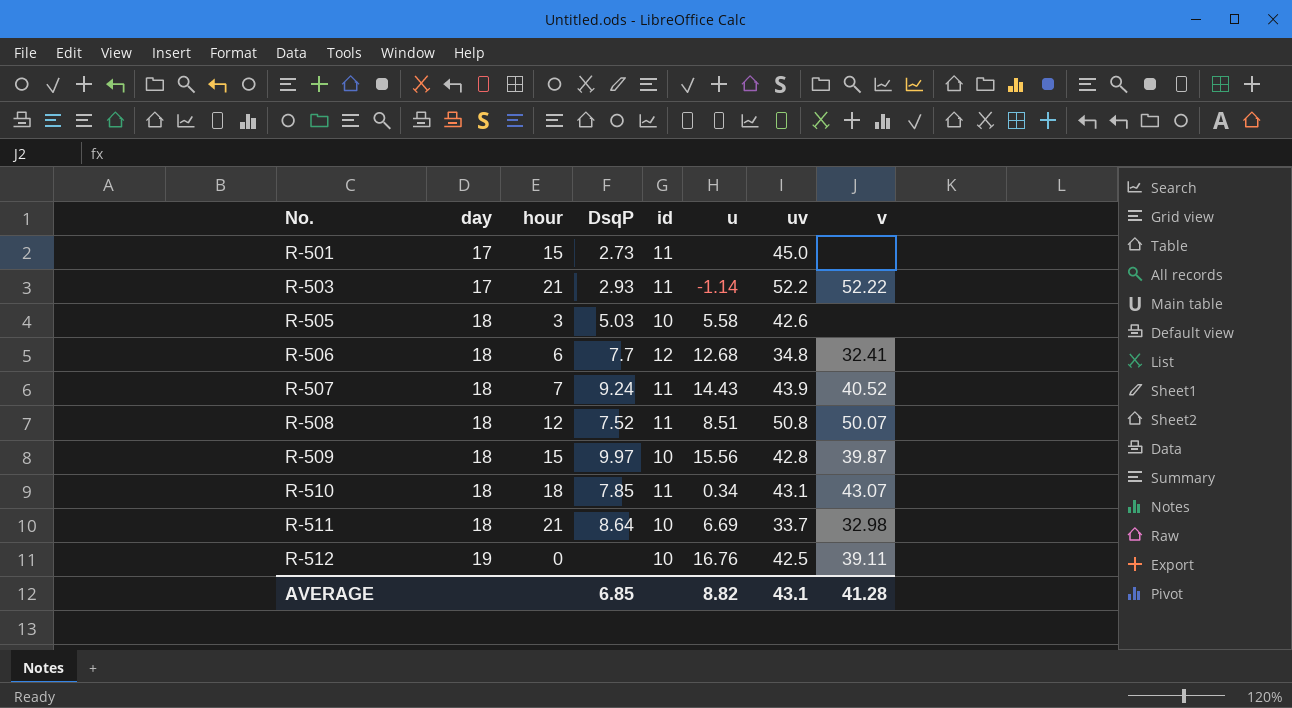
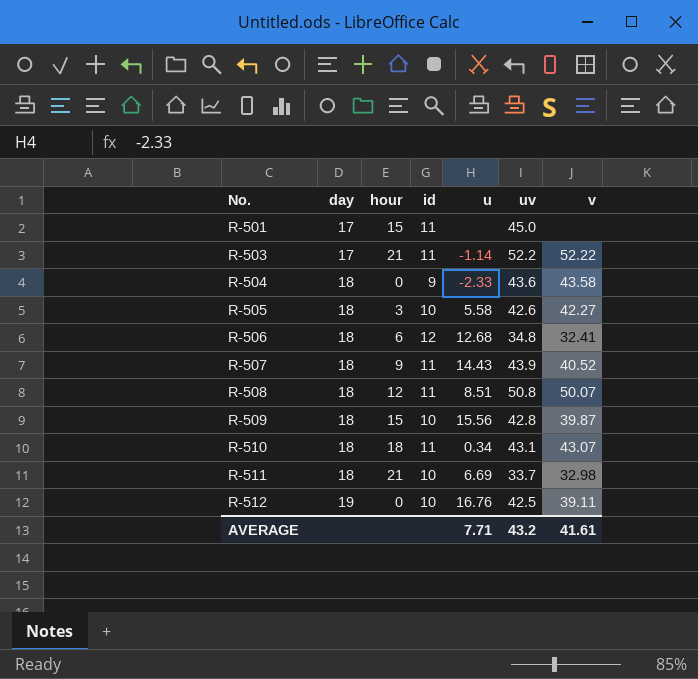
column DsqP | position: 4 -> none
row R-504: none -> 18 | 0 | 9 | -2.33 | 43.6 | 43.58
R-505 | v: none -> 42.27
R-507 | hour: 7 -> 9
AVERAGE | u: 8.82 -> 7.71
AVERAGE | uv: 43.1 -> 43.2
AVERAGE | v: 41.28 -> 41.61

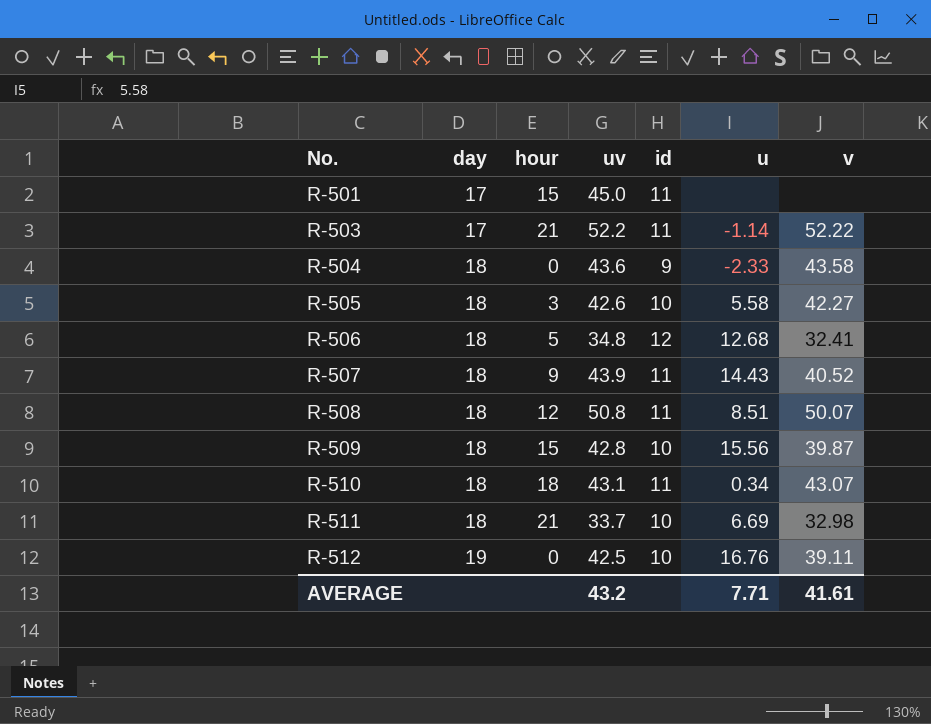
column uv | position: 6 -> 4
R-506 | hour: 6 -> 5

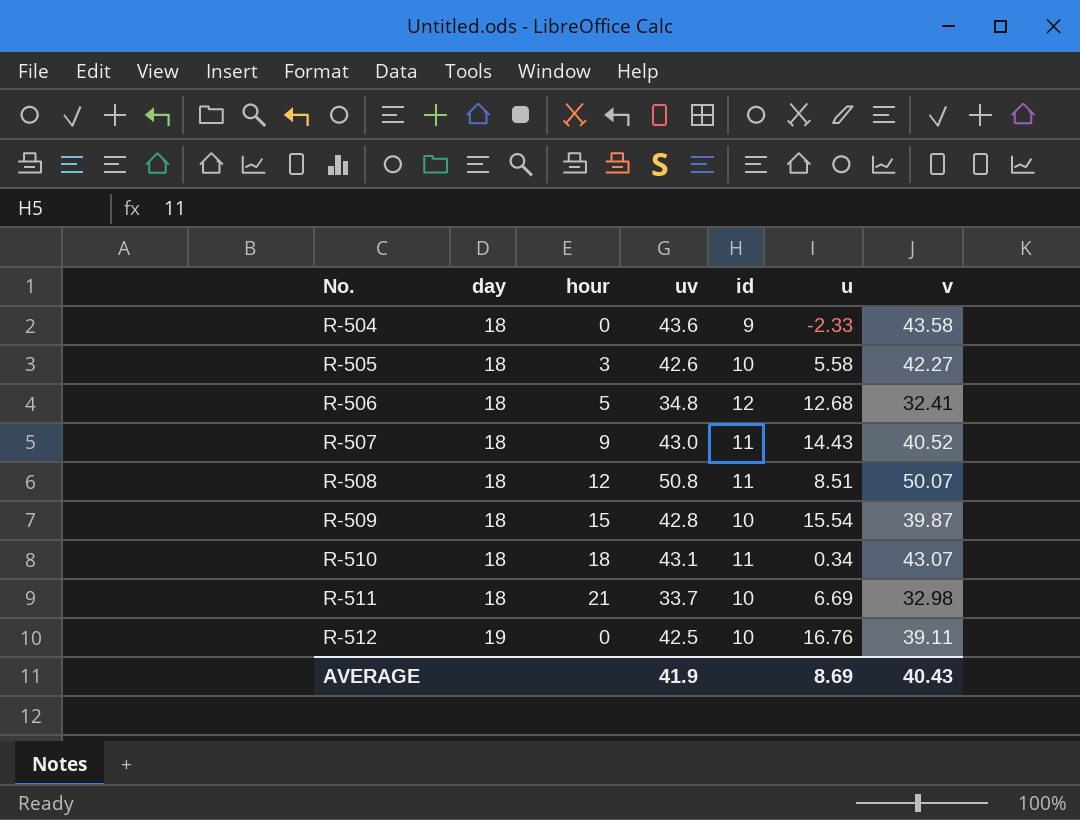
row R-501: 17 | 15 | 45.0 | 11 | none | none -> none
row R-503: 17 | 21 | 52.2 | 11 | -1.14 | 52.22 -> none
R-507 | uv: 43.9 -> 43.0
R-509 | u: 15.56 -> 15.54
AVERAGE | uv: 43.2 -> 41.9
AVERAGE | u: 7.71 -> 8.69
AVERAGE | v: 41.61 -> 40.43

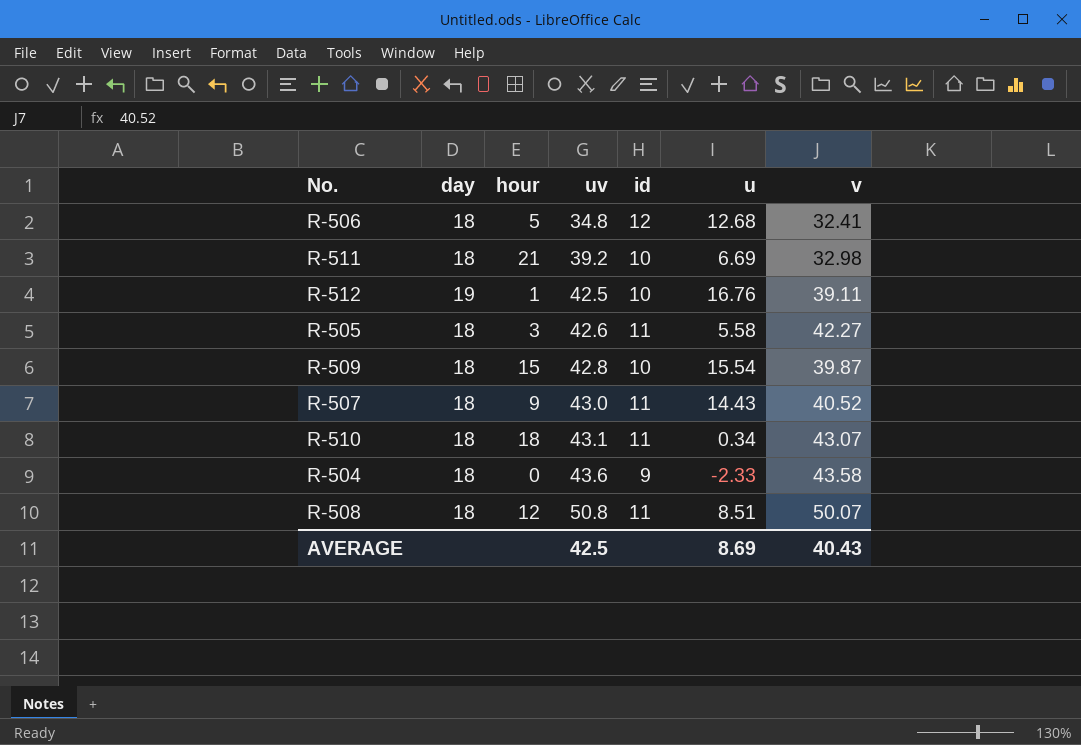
row order: No. ascending -> uv ascending
R-511 | uv: 33.7 -> 39.2
R-512 | hour: 0 -> 1
R-505 | id: 10 -> 11
AVERAGE | uv: 41.9 -> 42.5

